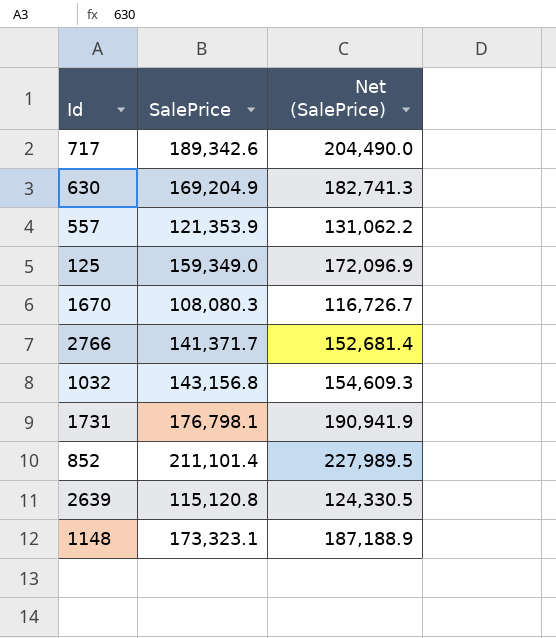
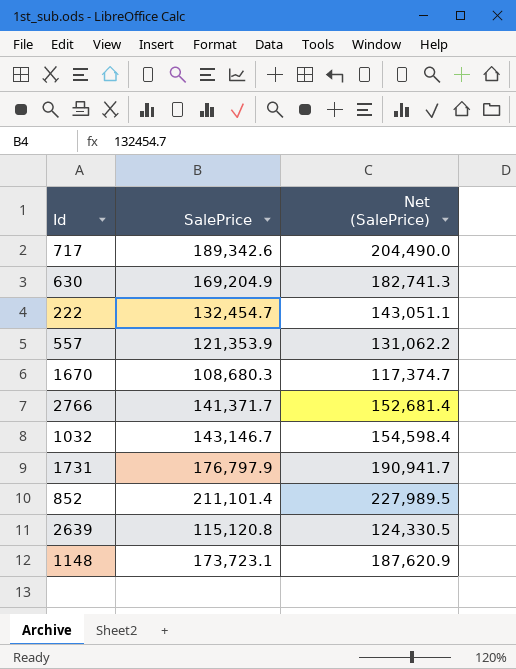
row 125: 159,349.0 | 172,096.9 -> none
row 222: none -> 132,454.7 | 143,051.1
1670 | SalePrice: 108,080.3 -> 108,680.3
1670 | Net (SalePrice): 116,726.7 -> 117,374.7
1032 | SalePrice: 143,156.8 -> 143,146.7
1032 | Net (SalePrice): 154,609.3 -> 154,598.4
1731 | SalePrice: 176,798.1 -> 176,797.9
1731 | Net (SalePrice): 190,941.9 -> 190,941.7
1148 | SalePrice: 173,323.1 -> 173,723.1
1148 | Net (SalePrice): 187,188.9 -> 187,620.9

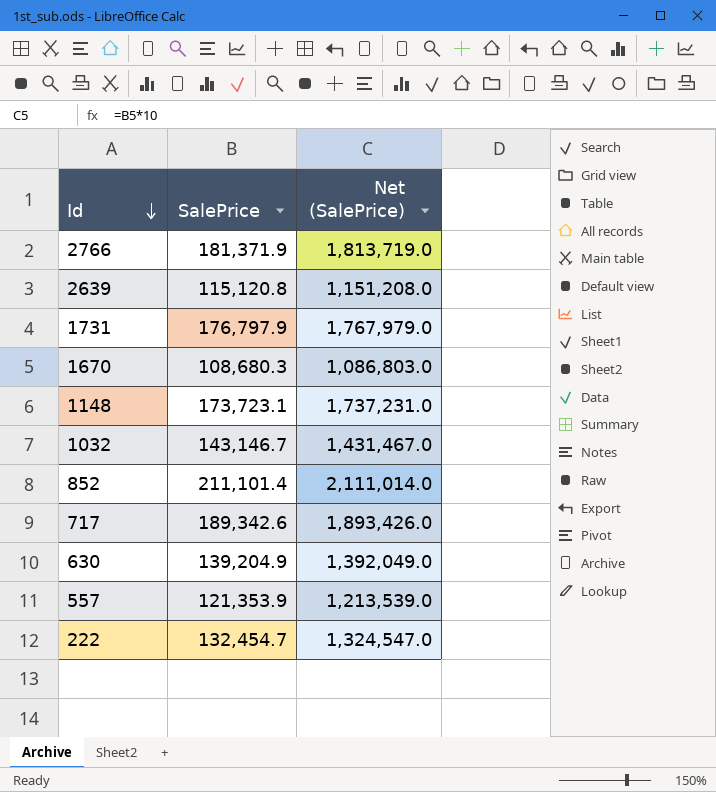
row order: none -> Id descending
column Net (SalePrice) | formula: [SalePrice] * 1.08 -> [SalePrice] * 10
2766 | SalePrice: 141,371.7 -> 181,371.9
630 | SalePrice: 169,204.9 -> 139,204.9

